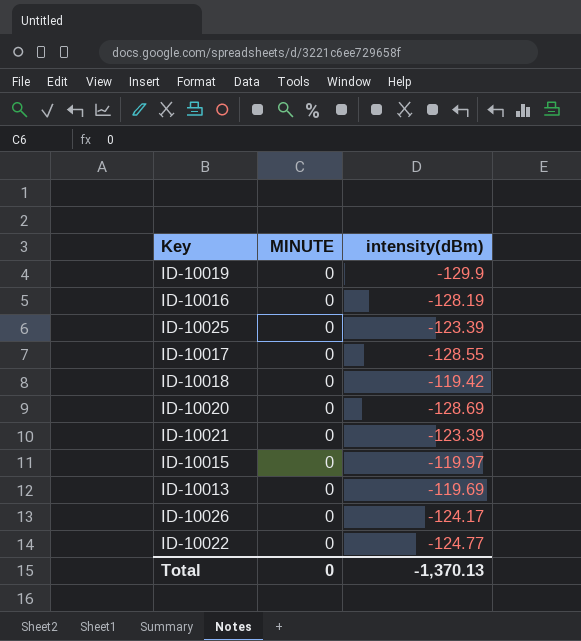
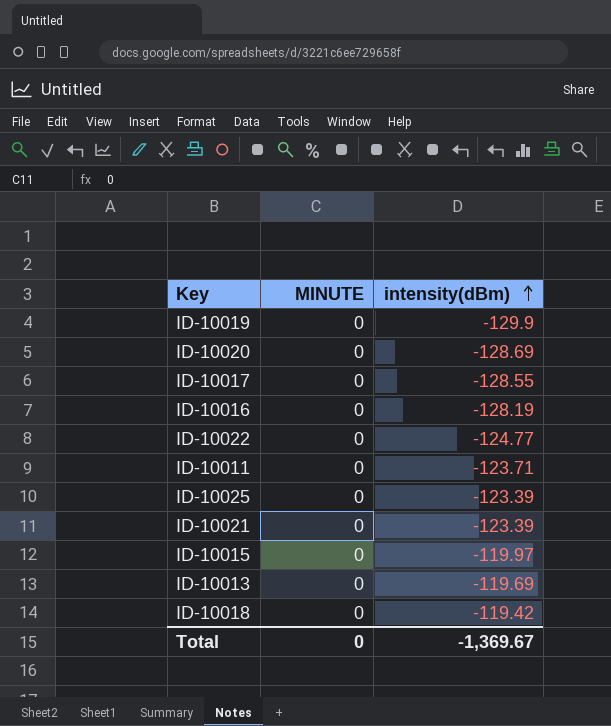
row order: none -> intensity(dBm) ascending
row ID-10026: 0 | -124.17 -> none
row ID-10011: none -> 0 | -123.71
Total | intensity(dBm): -1,370.13 -> -1,369.67

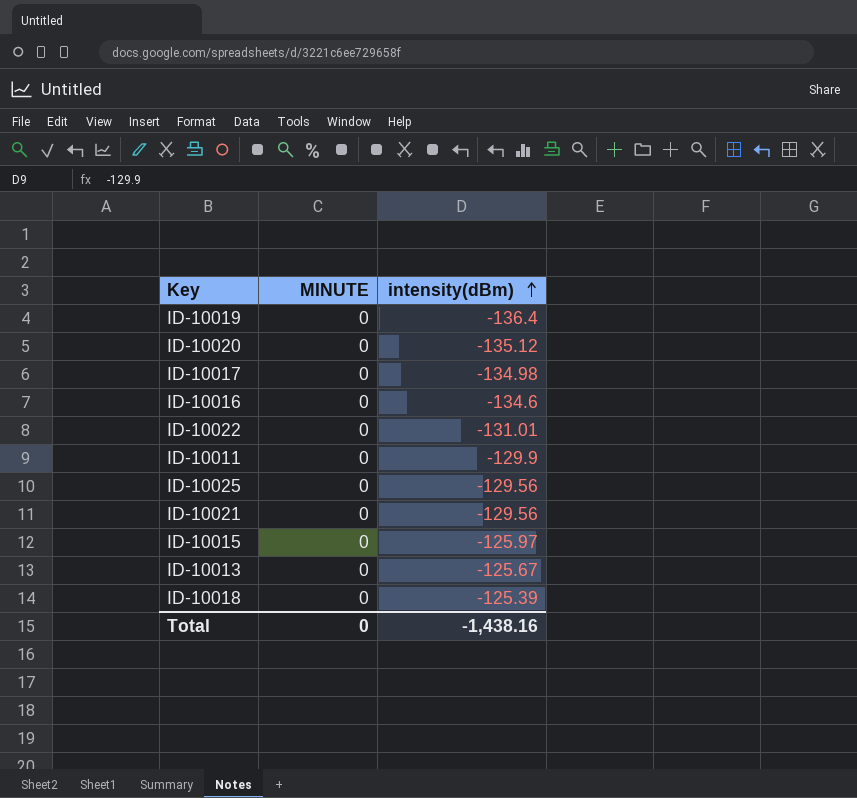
ID-10019 | intensity(dBm): -129.9 -> -136.4
ID-10020 | intensity(dBm): -128.69 -> -135.12
ID-10017 | intensity(dBm): -128.55 -> -134.98
ID-10016 | intensity(dBm): -128.19 -> -134.6
ID-10022 | intensity(dBm): -124.77 -> -131.01
ID-10011 | intensity(dBm): -123.71 -> -129.9
ID-10025 | intensity(dBm): -123.39 -> -129.56
ID-10021 | intensity(dBm): -123.39 -> -129.56
ID-10015 | intensity(dBm): -119.97 -> -125.97
ID-10013 | intensity(dBm): -119.69 -> -125.67
ID-10018 | intensity(dBm): -119.42 -> -125.39
Total | intensity(dBm): -1,369.67 -> -1,438.16

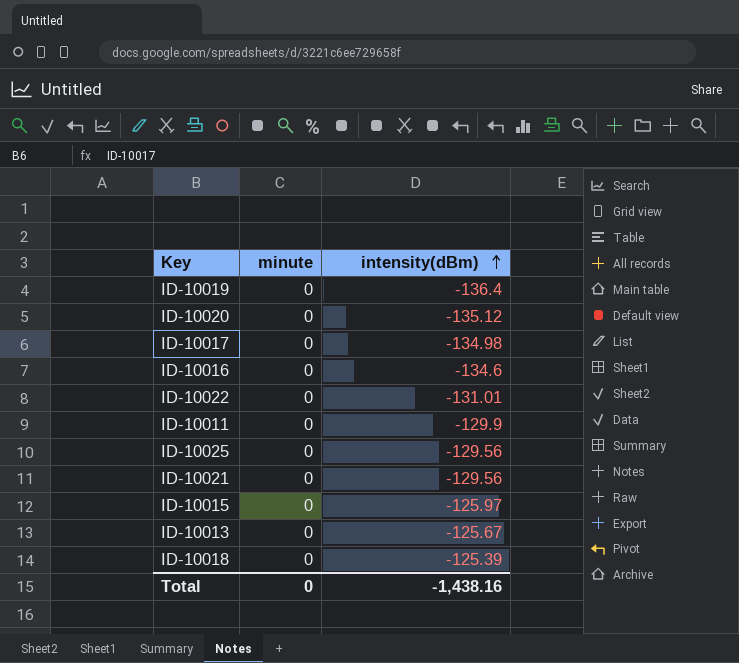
column name: MINUTE -> minute

